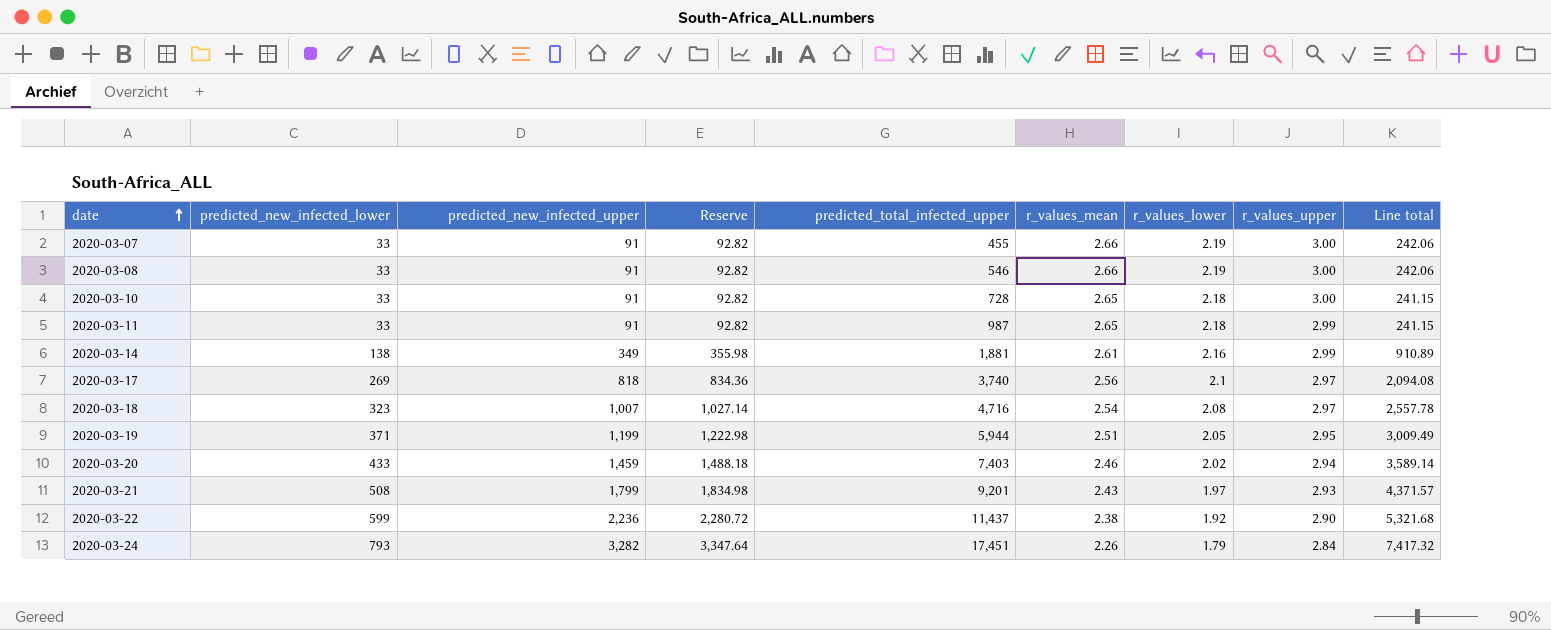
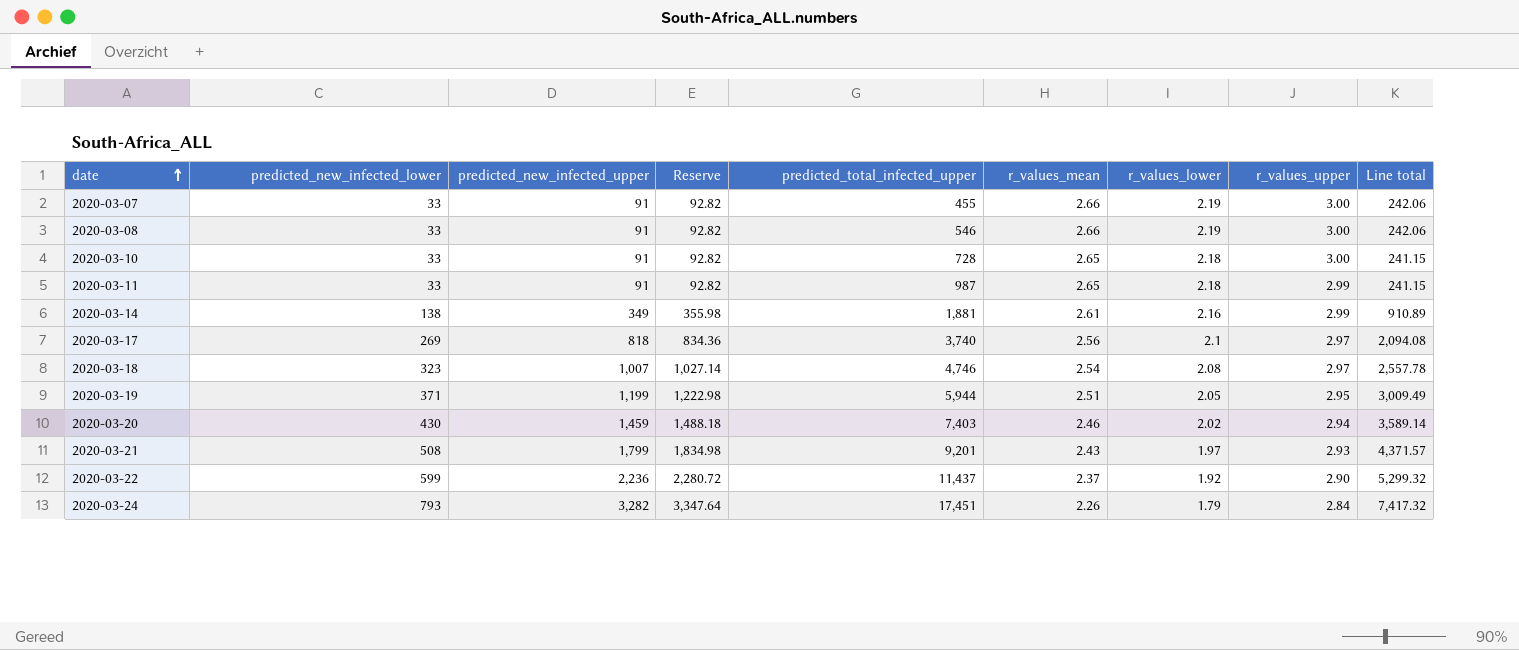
2020-03-18 | predicted_total_infected_upper: 4,716 -> 4,746
2020-03-20 | predicted_new_infected_lower: 433 -> 430
2020-03-22 | r_values_mean: 2.38 -> 2.37
2020-03-22 | Line total: 5,321.68 -> 5,299.32

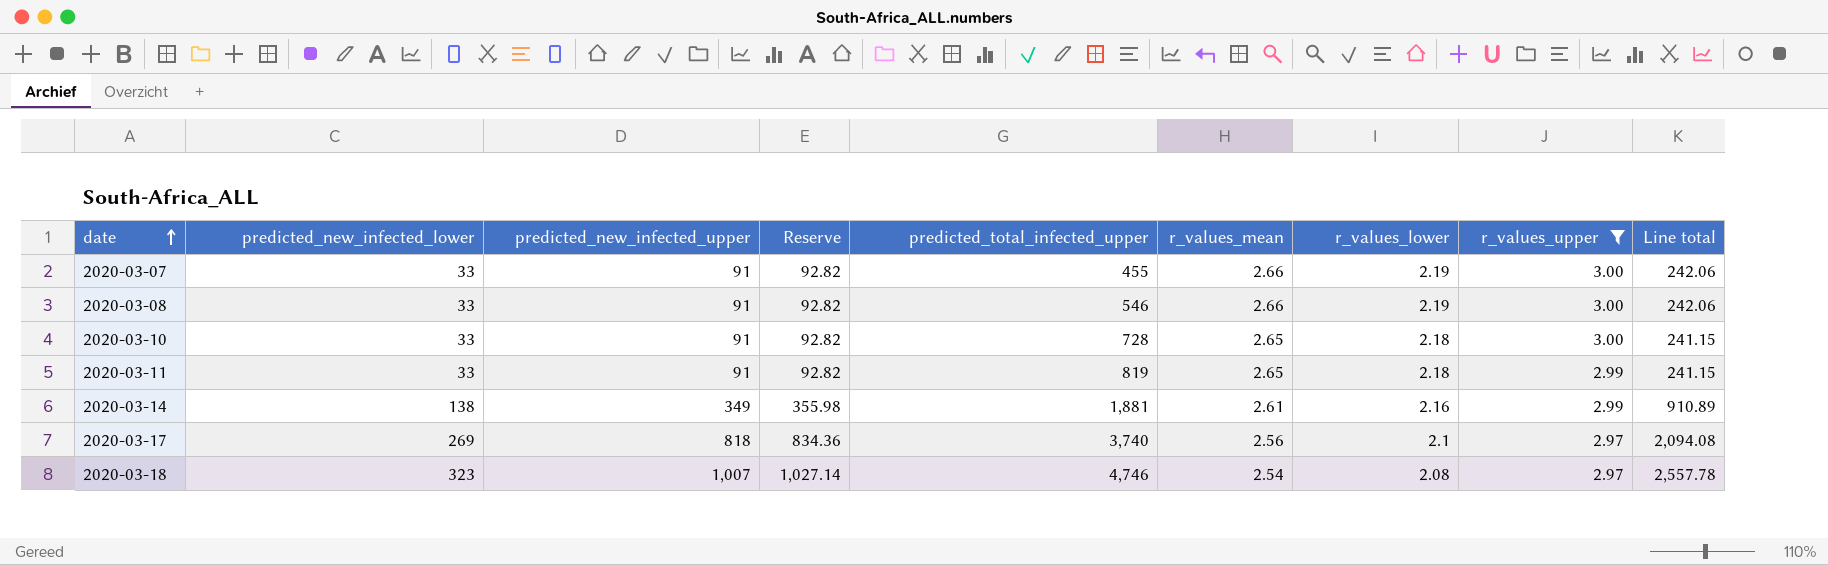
filter: none -> r_values_upper >= 2.97
2020-03-11 | predicted_total_infected_upper: 987 -> 819

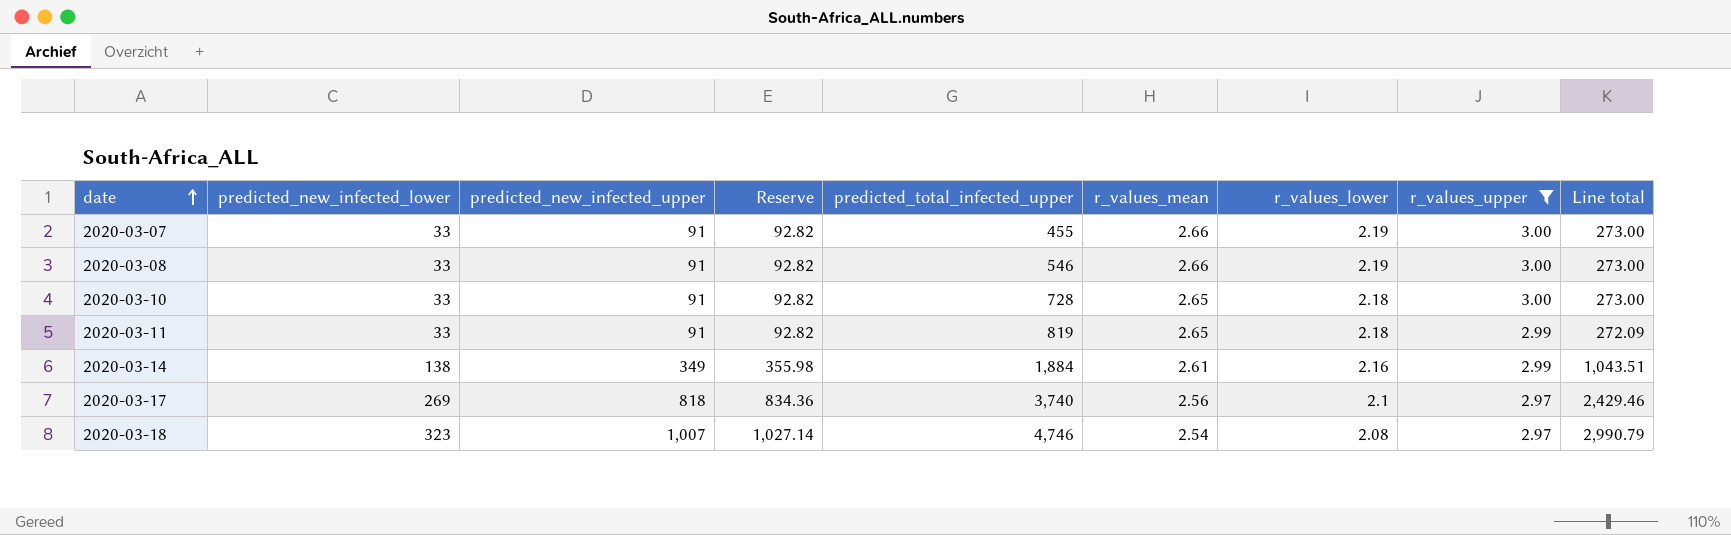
column Line total | formula: [predicted_new_infected_upper] * [r_values_mean] -> [predicted_new_infected_upper] * [r_values_upper]
2020-03-14 | predicted_total_infected_upper: 1,881 -> 1,884

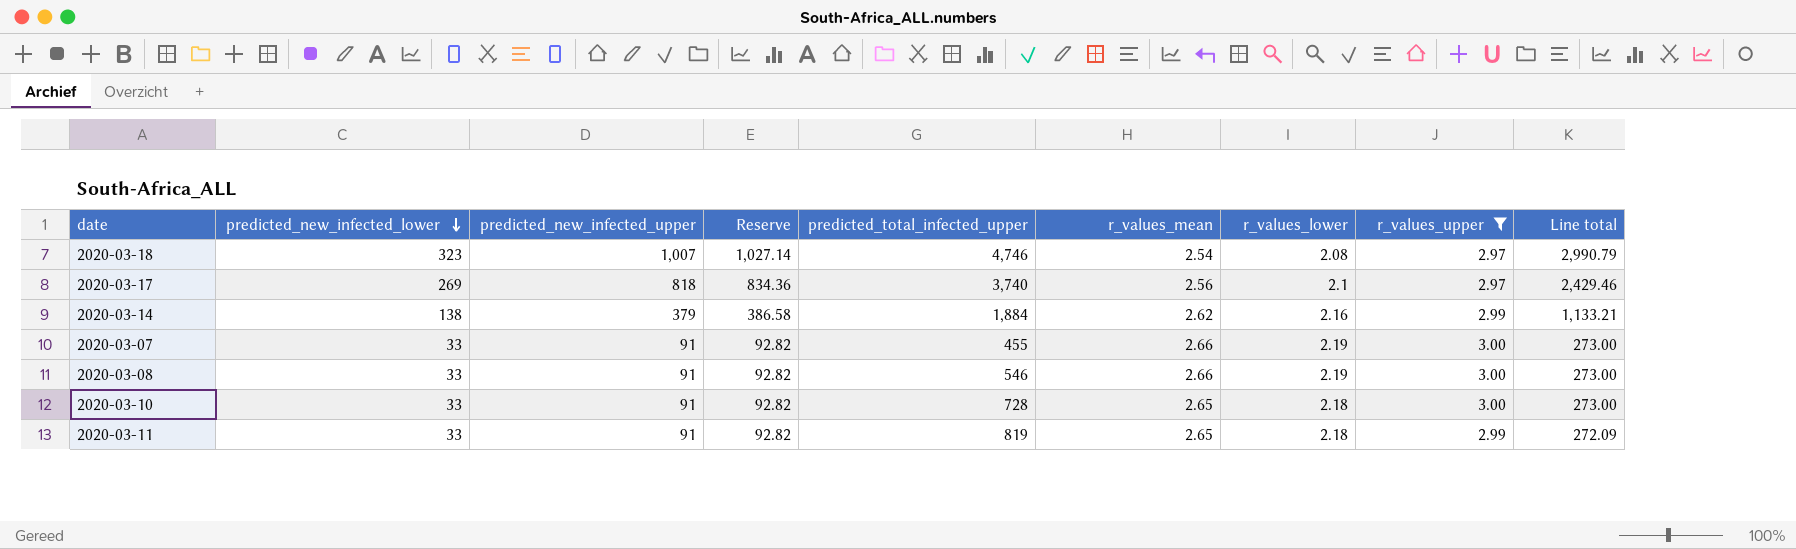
row order: date ascending -> predicted_new_infected_lower descending
2020-03-14 | predicted_new_infected_upper: 349 -> 379
2020-03-14 | Reserve: 355.98 -> 386.58
2020-03-14 | r_values_mean: 2.61 -> 2.62
2020-03-14 | Line total: 1,043.51 -> 1,133.21

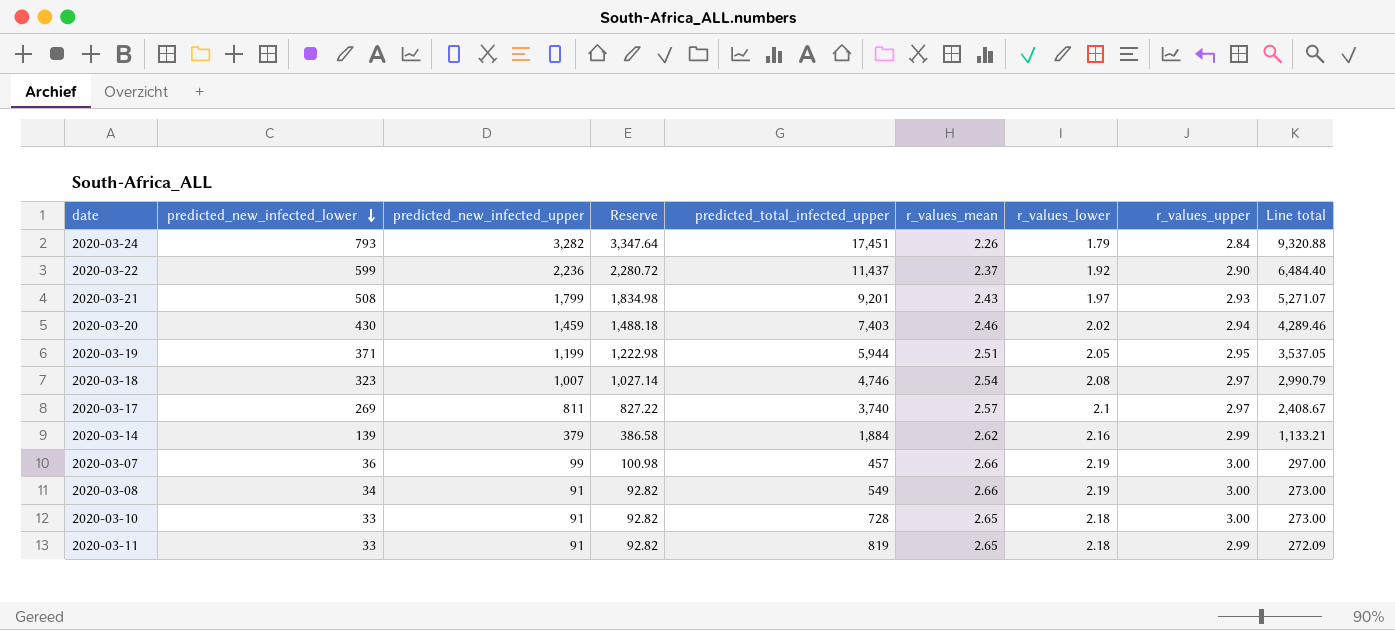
filter: r_values_upper >= 2.97 -> none
2020-03-17 | predicted_new_infected_upper: 818 -> 811
2020-03-17 | Reserve: 834.36 -> 827.22
2020-03-17 | r_values_mean: 2.56 -> 2.57
2020-03-17 | Line total: 2,429.46 -> 2,408.67
2020-03-14 | predicted_new_infected_lower: 138 -> 139
2020-03-07 | predicted_new_infected_lower: 33 -> 36
2020-03-07 | predicted_new_infected_upper: 91 -> 99
2020-03-07 | Reserve: 92.82 -> 100.98
2020-03-07 | predicted_total_infected_upper: 455 -> 457
2020-03-07 | Line total: 273.00 -> 297.00
2020-03-08 | predicted_new_infected_lower: 33 -> 34
2020-03-08 | predicted_total_infected_upper: 546 -> 549

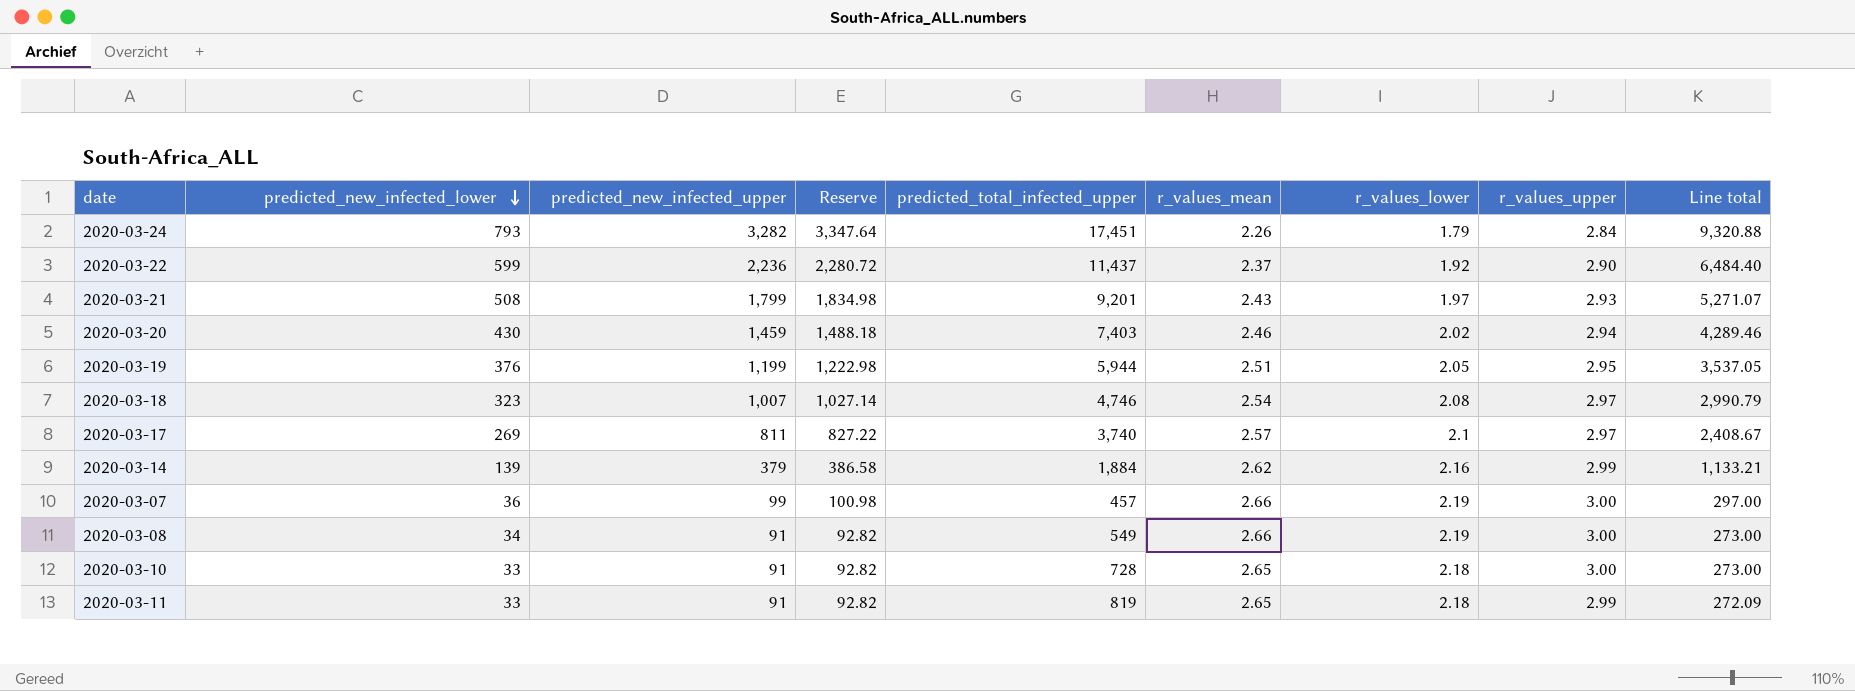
2020-03-19 | predicted_new_infected_lower: 371 -> 376

